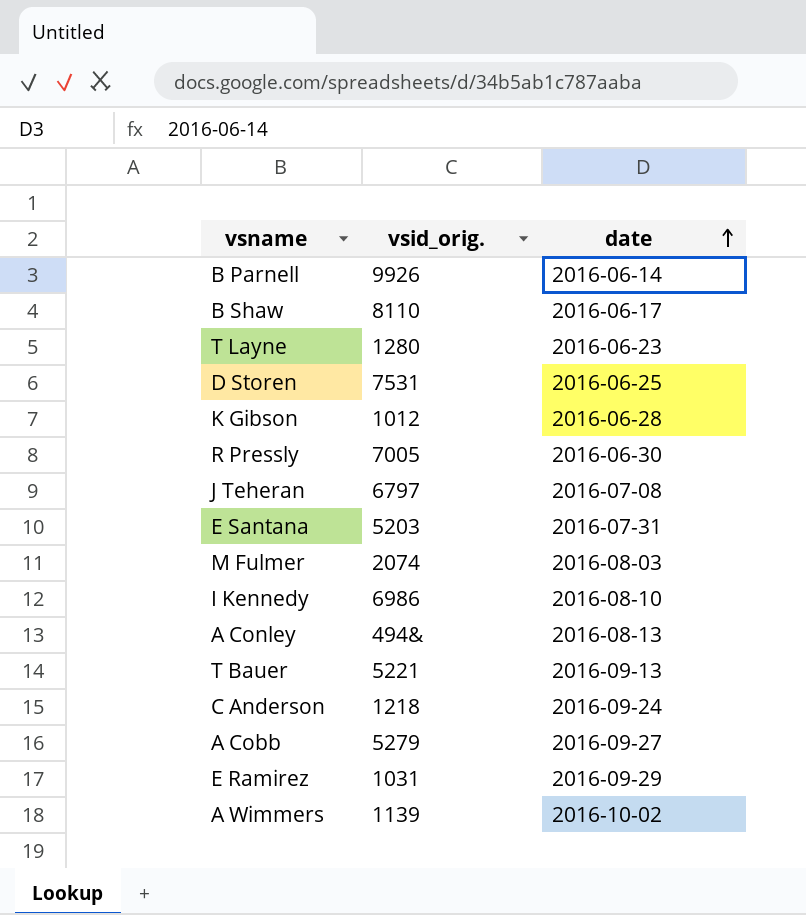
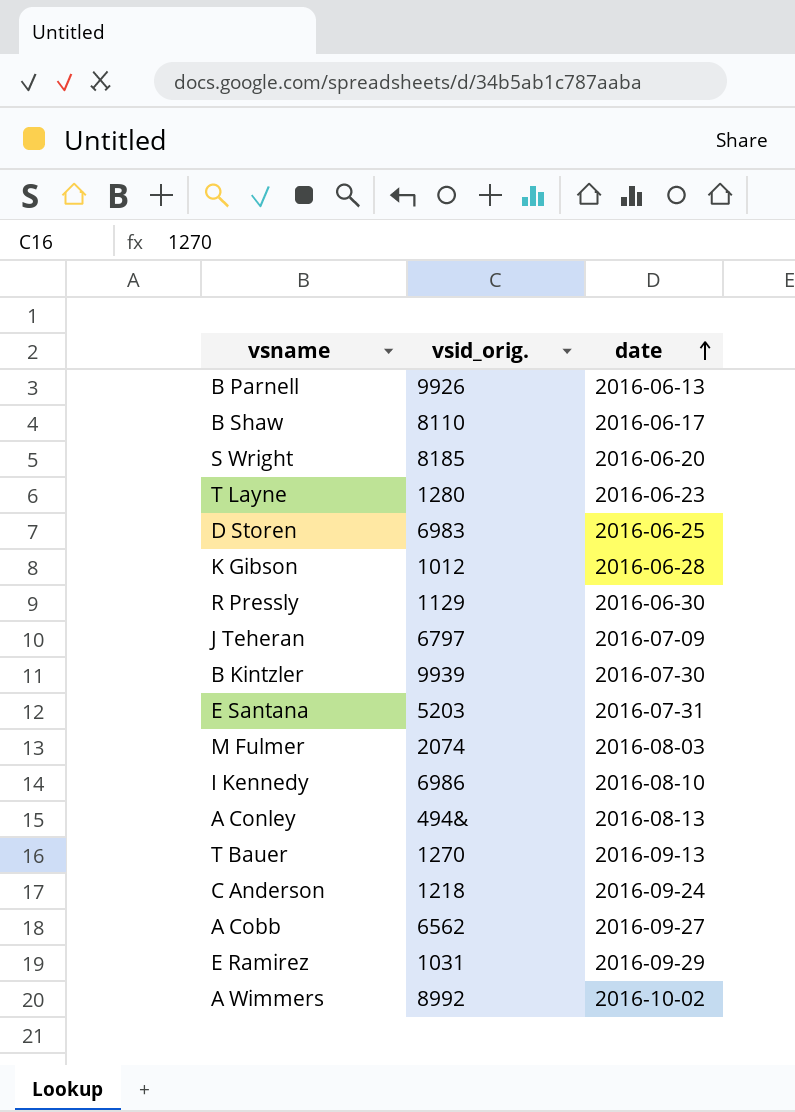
B Parnell | date: 2016-06-14 -> 2016-06-13
row S Wright: none -> 8185 | 2016-06-20
D Storen | vsid_orig.: 7531 -> 6983
R Pressly | vsid_orig.: 7005 -> 1129
J Teheran | date: 2016-07-08 -> 2016-07-09
row B Kintzler: none -> 9939 | 2016-07-30
T Bauer | vsid_orig.: 5221 -> 1270
A Cobb | vsid_orig.: 5279 -> 6562
A Wimmers | vsid_orig.: 1139 -> 8992

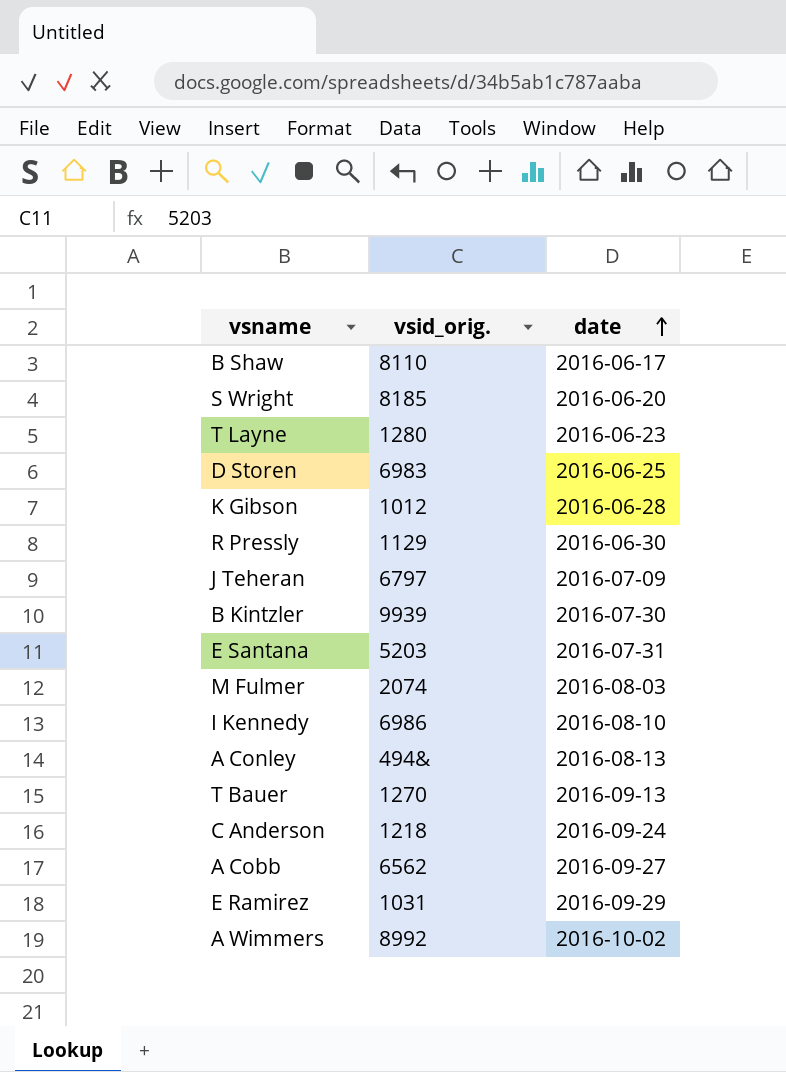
row B Parnell: 9926 | 2016-06-13 -> none

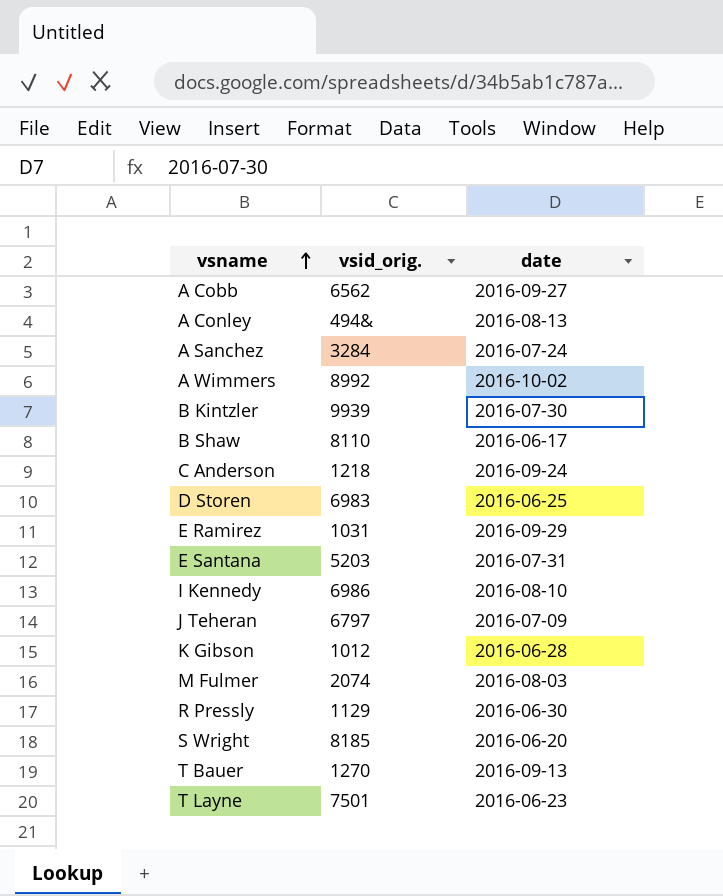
row order: date ascending -> vsname ascending
row A Sanchez: none -> 3284 | 2016-07-24
T Layne | vsid_orig.: 1280 -> 7501

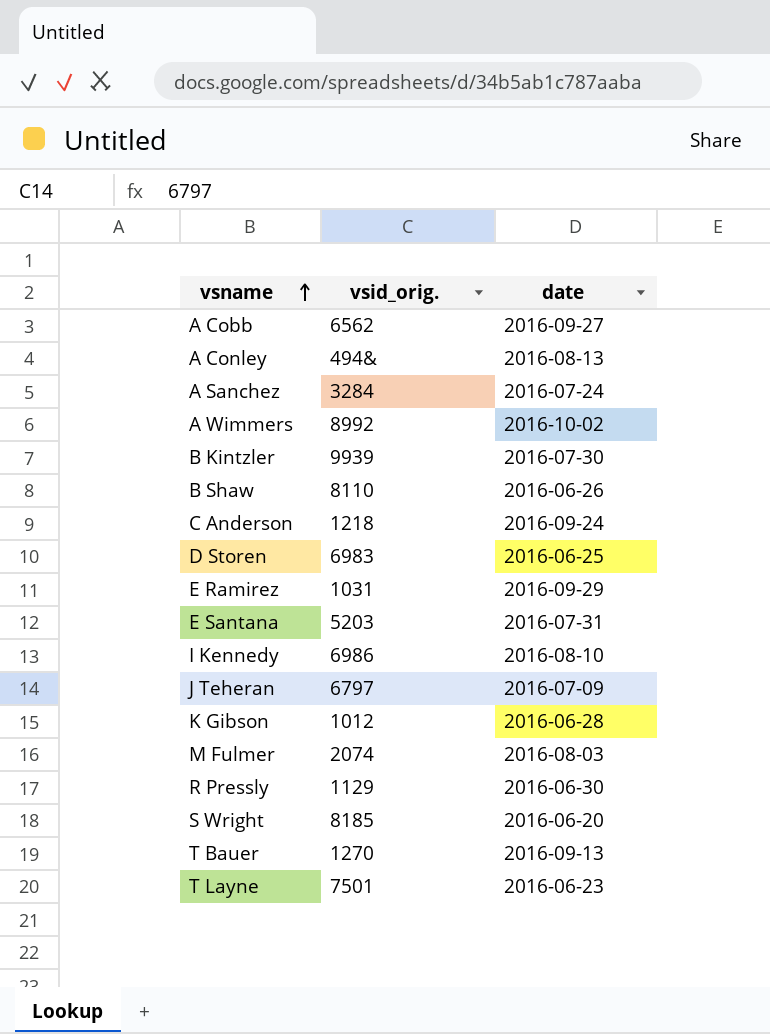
B Shaw | date: 2016-06-17 -> 2016-06-26

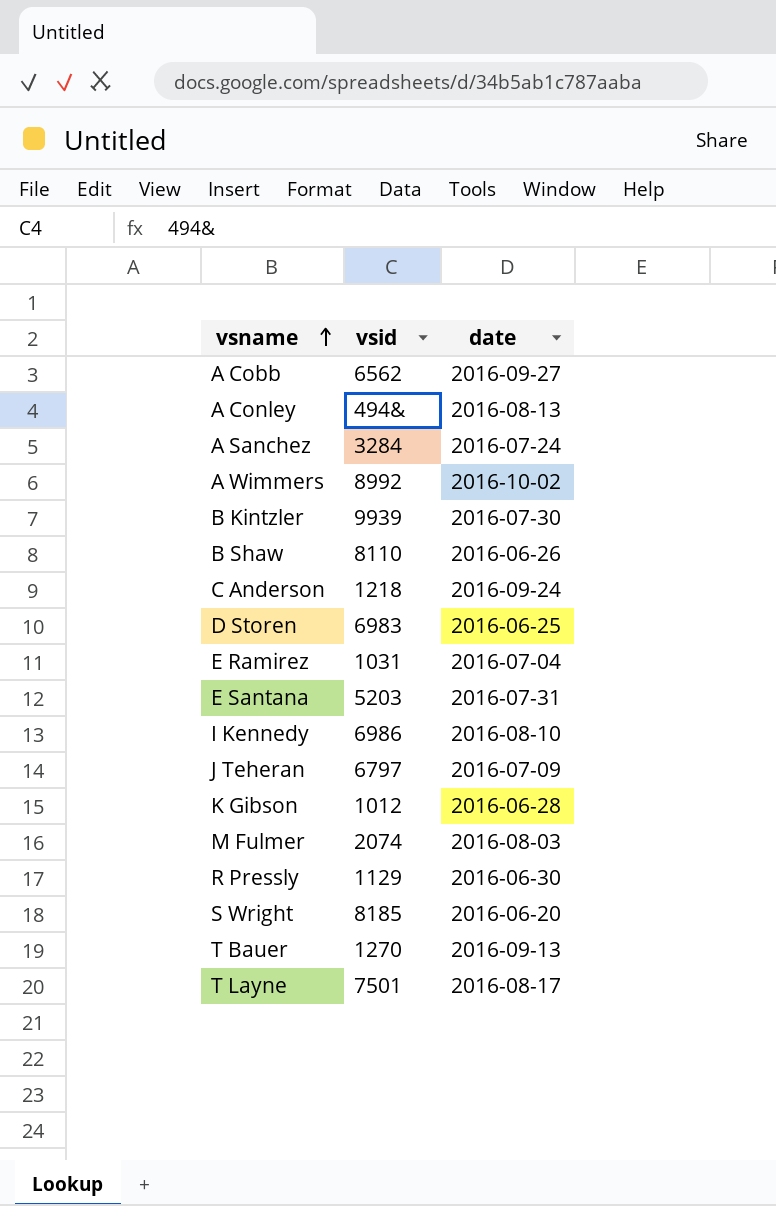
column name: vsid_orig. -> vsid
E Ramirez | date: 2016-09-29 -> 2016-07-04
T Layne | date: 2016-06-23 -> 2016-08-17

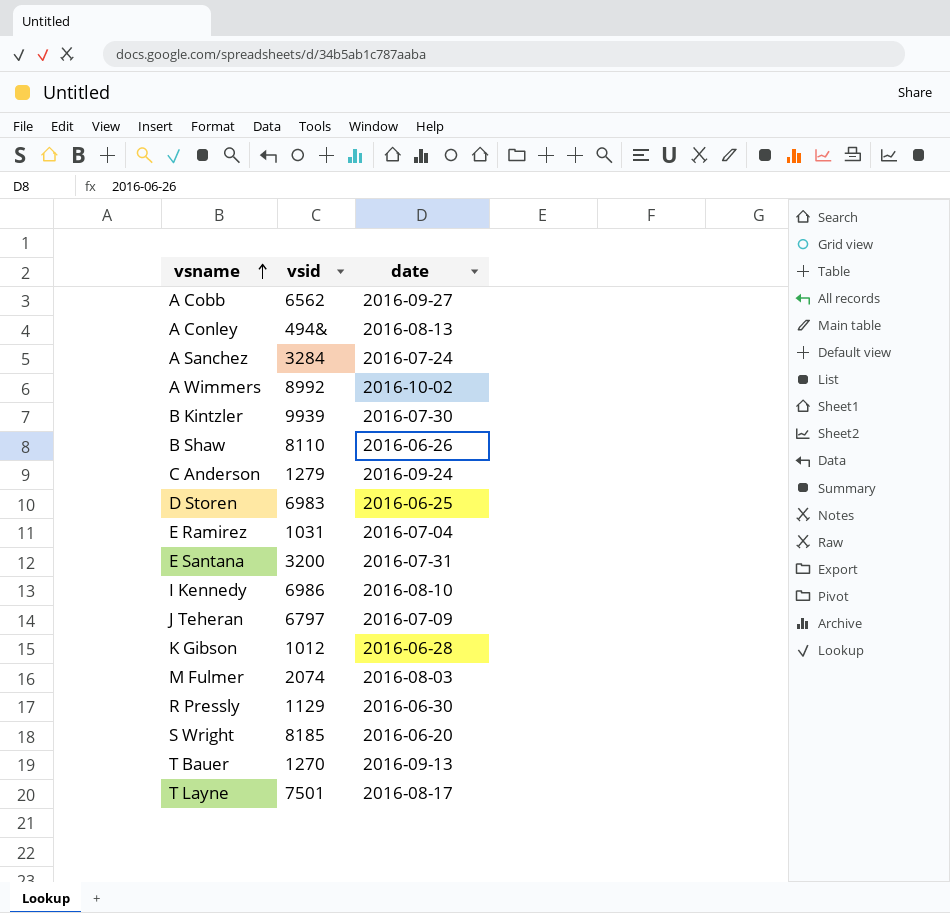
C Anderson | vsid: 1218 -> 1279
E Santana | vsid: 5203 -> 3200

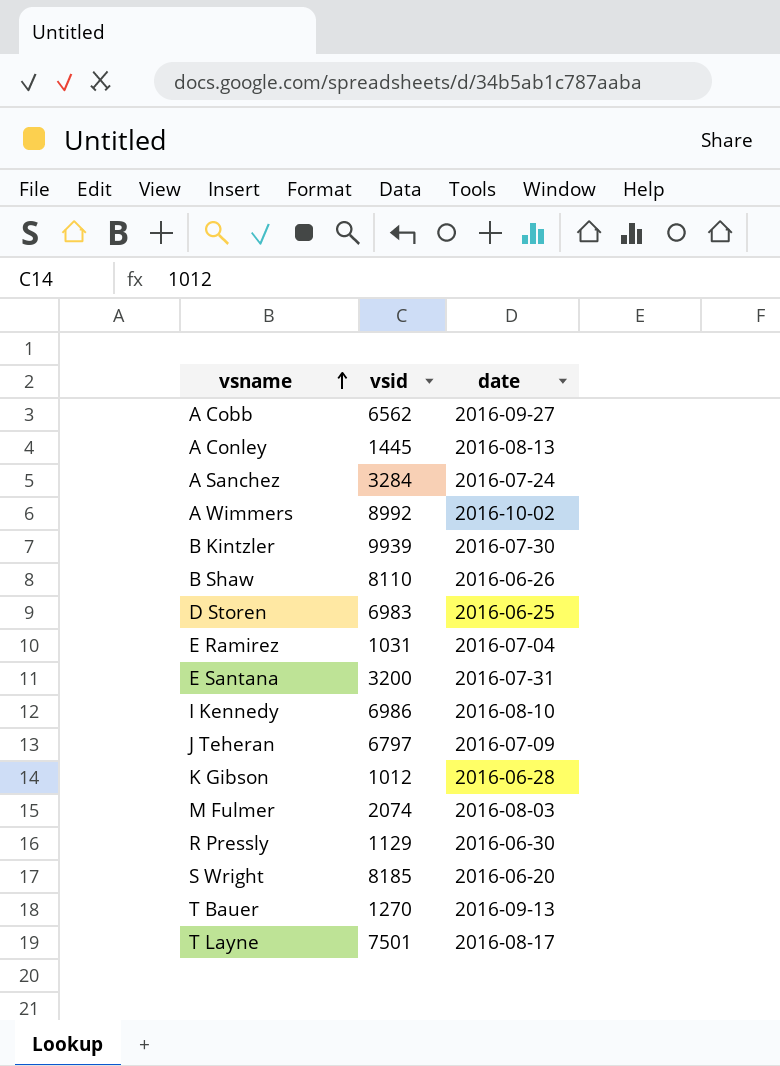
row C Anderson: 1279 | 2016-09-24 -> none
A Conley | vsid: 494& -> 1445

